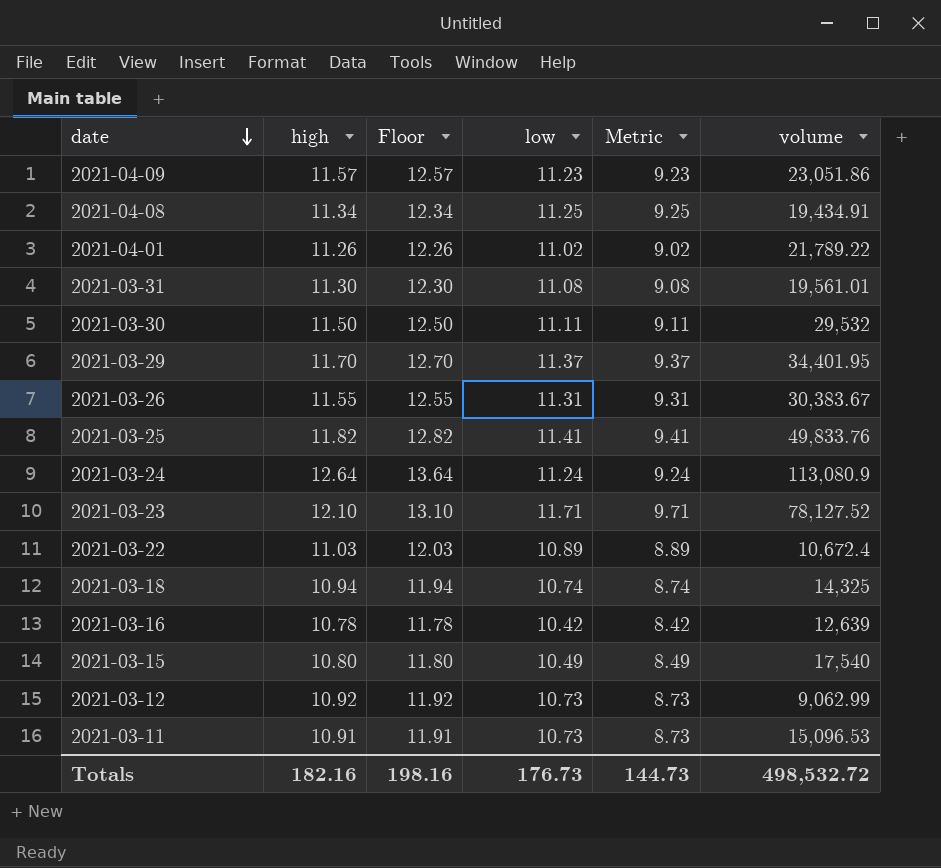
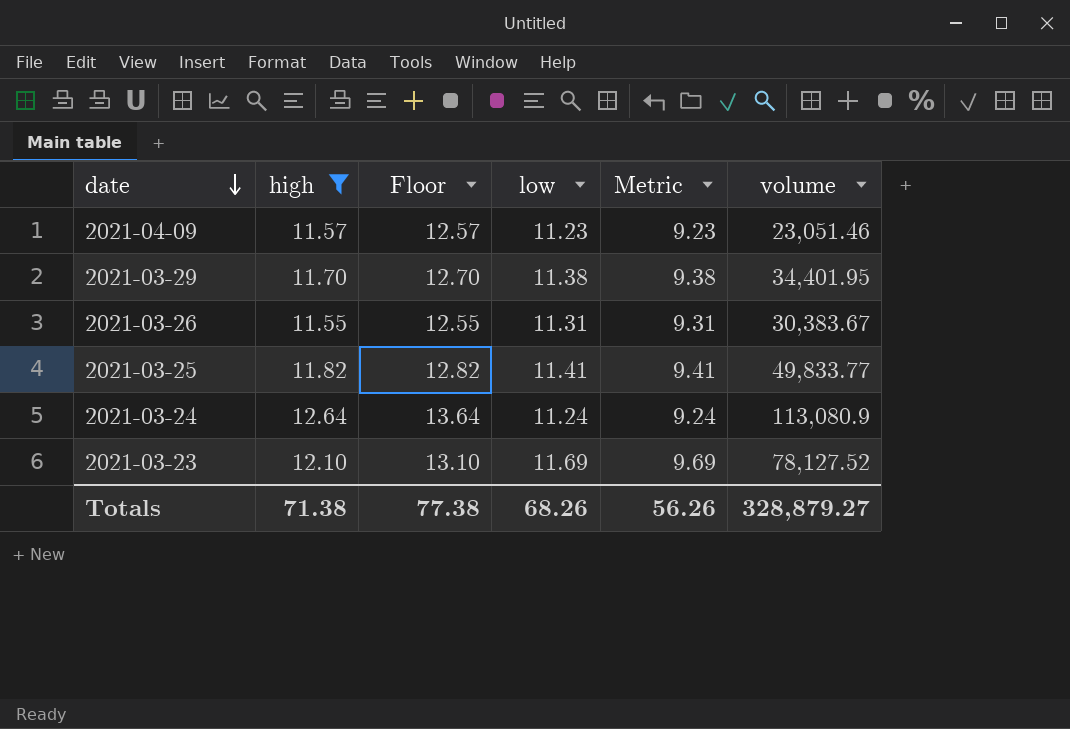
filter: none -> high >= 11.55
2021-04-09 | volume: 23,051.86 -> 23,051.46
2021-03-29 | low: 11.37 -> 11.38
2021-03-29 | Metric: 9.37 -> 9.38
2021-03-25 | volume: 49,833.76 -> 49,833.77
2021-03-23 | low: 11.71 -> 11.69
2021-03-23 | Metric: 9.71 -> 9.69
Totals | high: 182.16 -> 71.38
Totals | Floor: 198.16 -> 77.38
Totals | low: 176.73 -> 68.26
Totals | Metric: 144.73 -> 56.26
Totals | volume: 498,532.72 -> 328,879.27

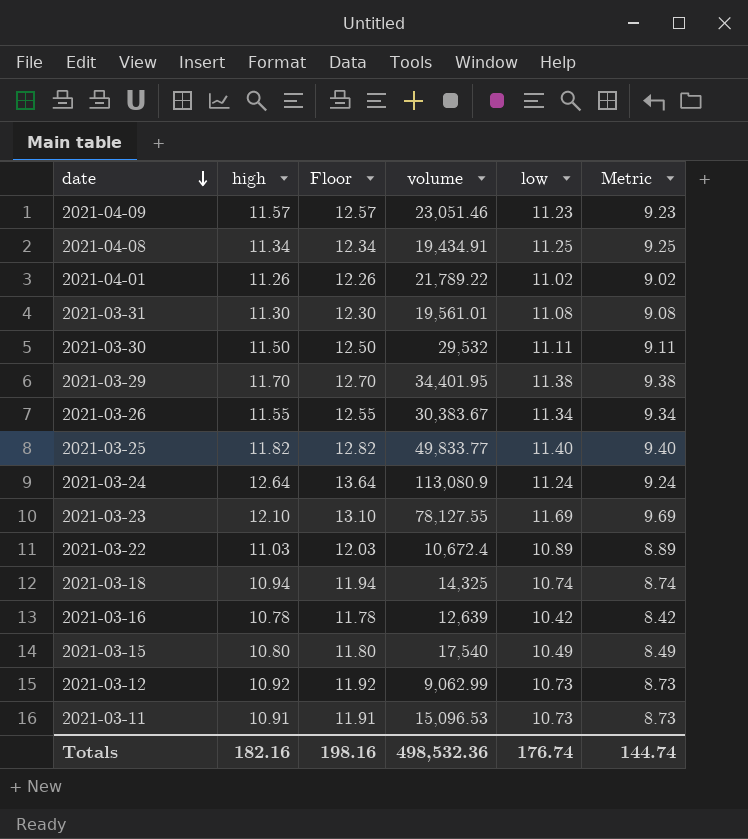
filter: high >= 11.55 -> none
column volume | position: 6 -> 4
2021-03-26 | low: 11.31 -> 11.34
2021-03-26 | Metric: 9.31 -> 9.34
2021-03-25 | low: 11.41 -> 11.40
2021-03-25 | Metric: 9.41 -> 9.40
2021-03-23 | volume: 78,127.52 -> 78,127.55
Totals | high: 71.38 -> 182.16
Totals | Floor: 77.38 -> 198.16
Totals | volume: 328,879.27 -> 498,532.36
Totals | low: 68.26 -> 176.74
Totals | Metric: 56.26 -> 144.74

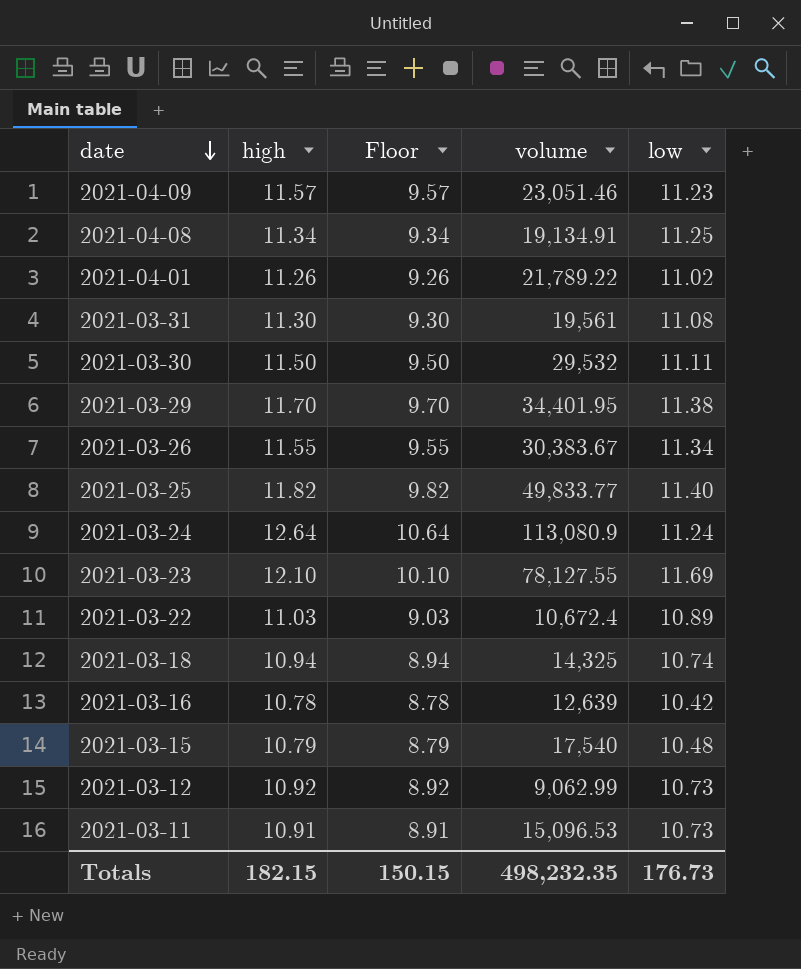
column Metric | formula: [low] - 2 -> none
column Floor | formula: [high] + 1 -> [high] - 2
2021-04-08 | volume: 19,434.91 -> 19,134.91
2021-03-31 | volume: 19,561.01 -> 19,561
2021-03-15 | high: 10.80 -> 10.79
2021-03-15 | low: 10.49 -> 10.48
Totals | high: 182.16 -> 182.15
Totals | Floor: 198.16 -> 150.15
Totals | volume: 498,532.36 -> 498,232.35
Totals | low: 176.74 -> 176.73

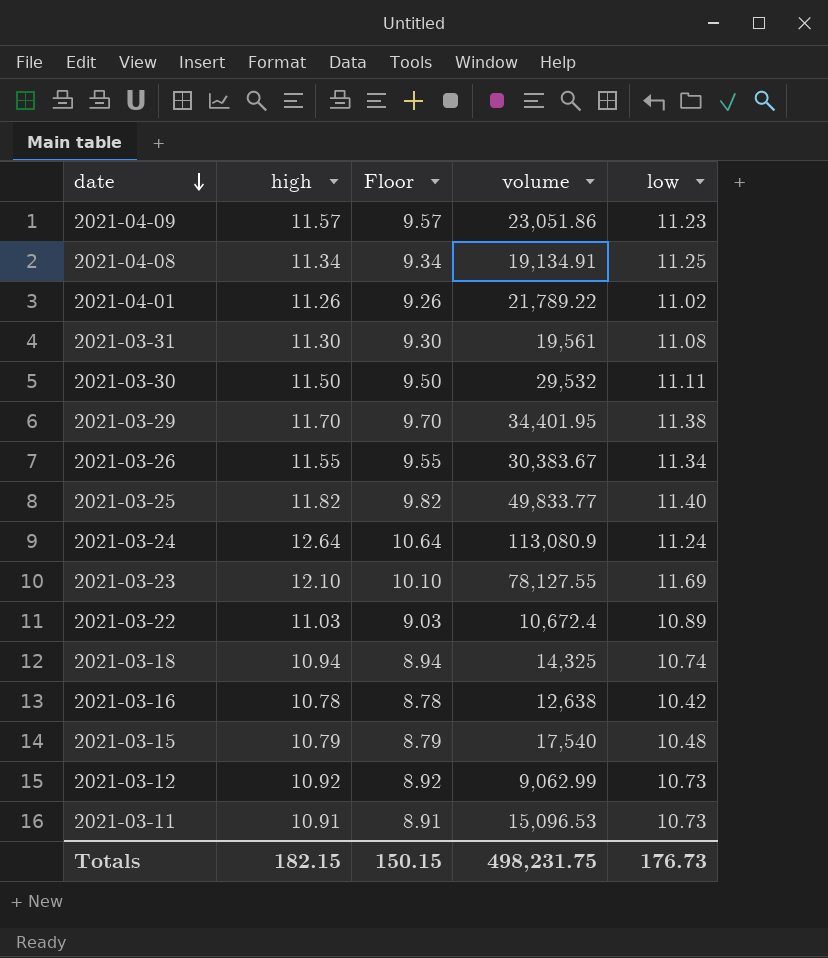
2021-04-09 | volume: 23,051.46 -> 23,051.86
2021-03-16 | volume: 12,639 -> 12,638
Totals | volume: 498,232.35 -> 498,231.75

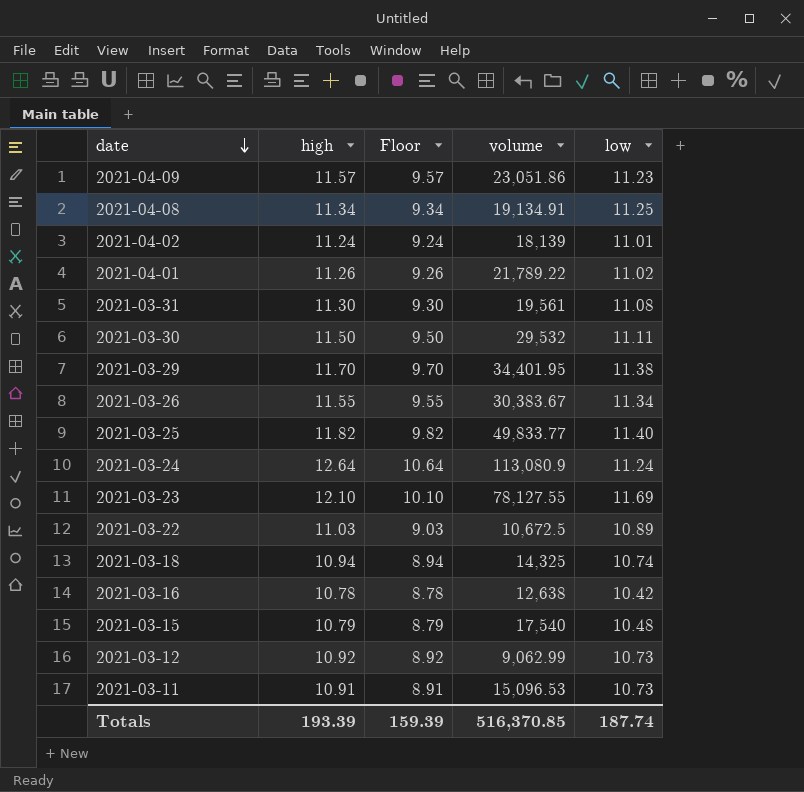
row 2021-04-02: none -> 11.24 | 9.24 | 18,139 | 11.01
2021-03-22 | volume: 10,672.4 -> 10,672.5
Totals | high: 182.15 -> 193.39
Totals | Floor: 150.15 -> 159.39
Totals | volume: 498,231.75 -> 516,370.85
Totals | low: 176.73 -> 187.74

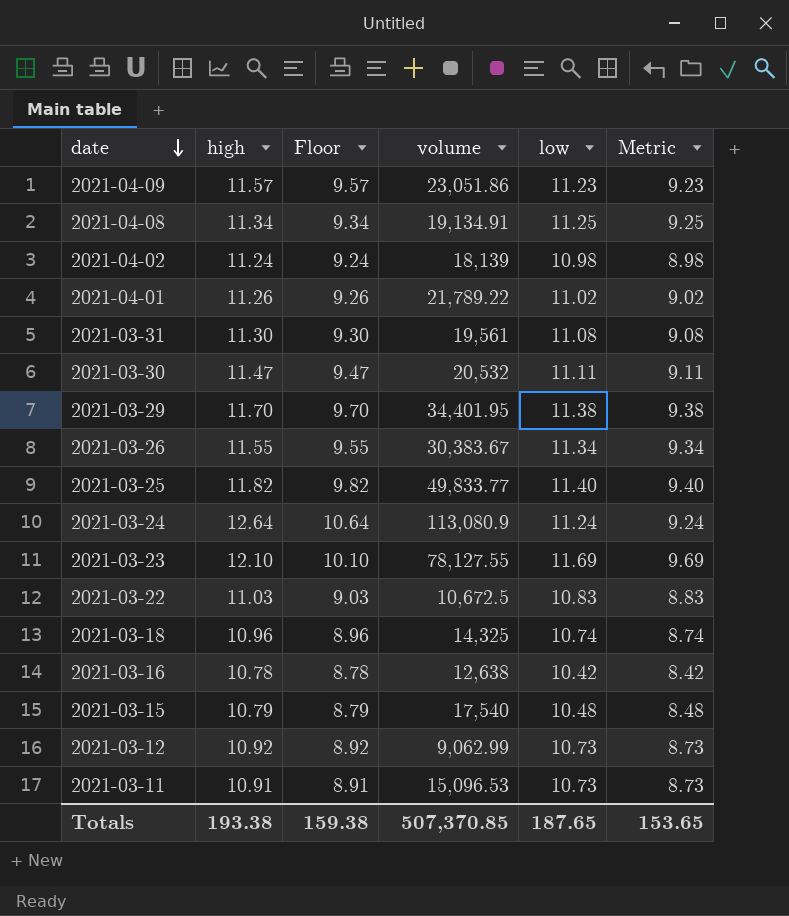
column Metric | formula: none -> [low] - 2
2021-04-02 | low: 11.01 -> 10.98
2021-03-30 | high: 11.50 -> 11.47
2021-03-30 | Floor: 9.50 -> 9.47
2021-03-30 | volume: 29,532 -> 20,532
2021-03-22 | low: 10.89 -> 10.83
2021-03-18 | high: 10.94 -> 10.96
2021-03-18 | Floor: 8.94 -> 8.96
Totals | high: 193.39 -> 193.38
Totals | Floor: 159.39 -> 159.38
Totals | volume: 516,370.85 -> 507,370.85
Totals | low: 187.74 -> 187.65

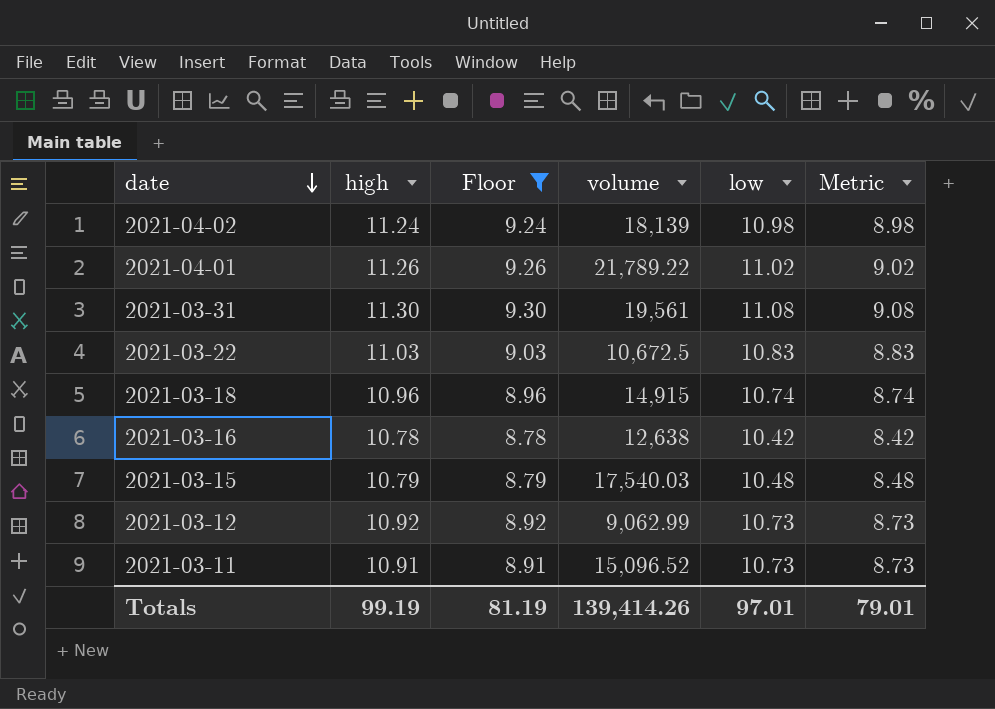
filter: none -> Floor <= 9.30
2021-03-18 | volume: 14,325 -> 14,915
2021-03-15 | volume: 17,540 -> 17,540.03
2021-03-11 | volume: 15,096.53 -> 15,096.52
Totals | high: 193.38 -> 99.19
Totals | Floor: 159.38 -> 81.19
Totals | volume: 507,370.85 -> 139,414.26
Totals | low: 187.65 -> 97.01
Totals | Metric: 153.65 -> 79.01

